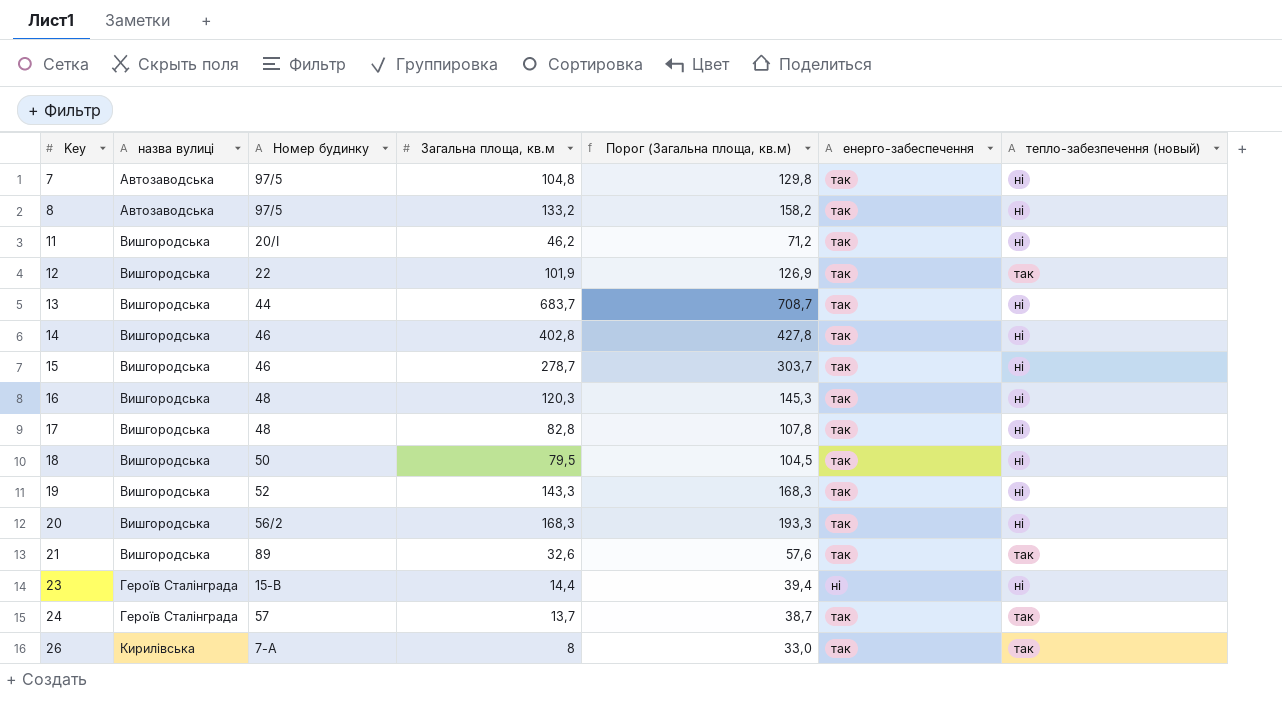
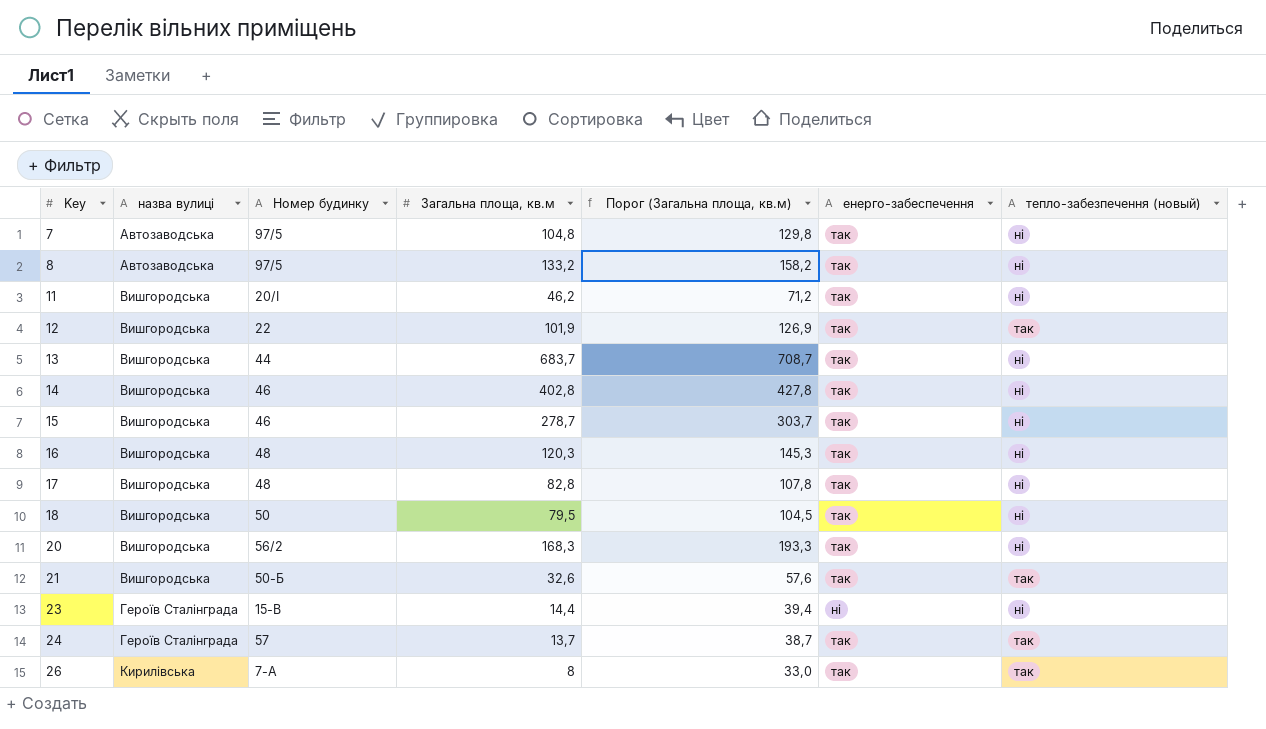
row 19: Вишгородська | 52 | 143,3 | 168,3 | так | ні -> none
21 | Номер будинку: 89 -> 50-Б

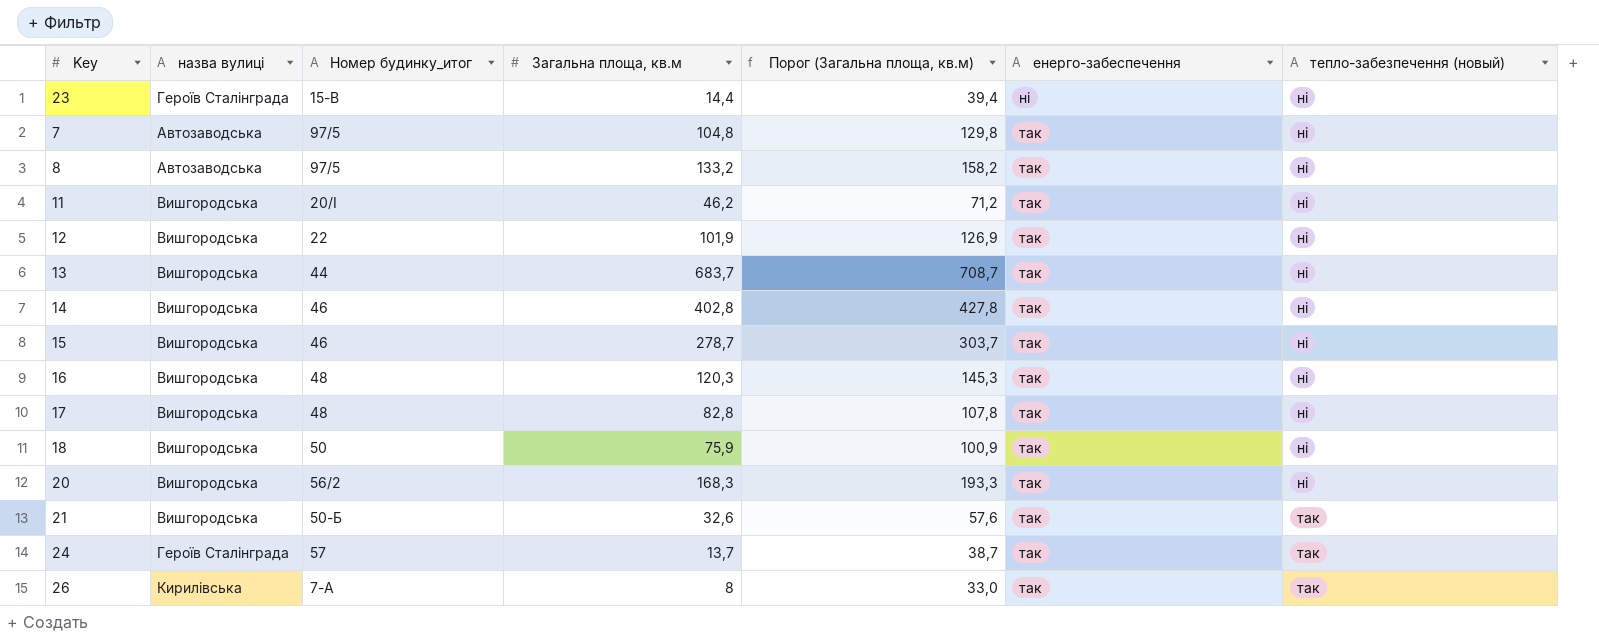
row order: Key ascending -> енерго-забеспечення ascending
column name: Номер будинку -> Номер будинку_итог
12 | тепло-забезпечення (новый): так -> ні
18 | Загальна площа, кв.м: 79,5 -> 75,9
18 | Порог (Загальна площа, кв.м): 104,5 -> 100,9

